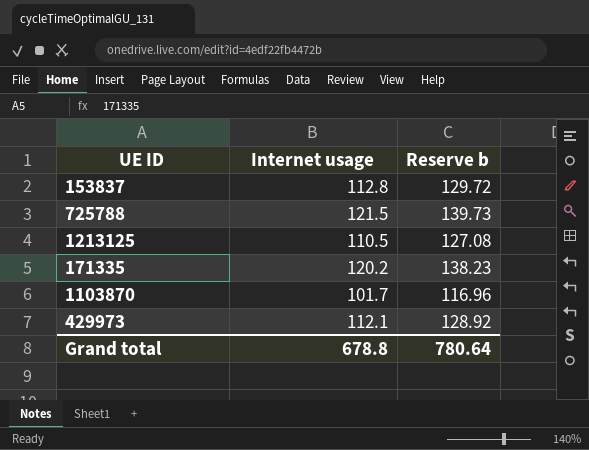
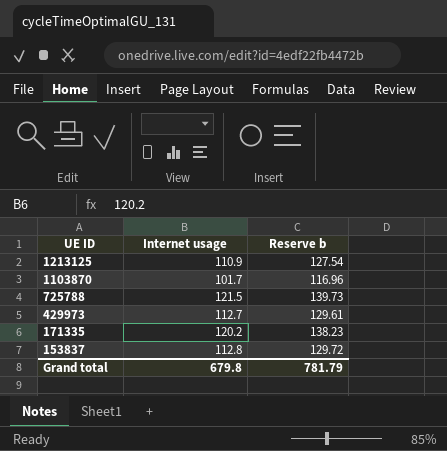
row order: none -> UE ID descending
1213125 | Internet usage: 110.5 -> 110.9
1213125 | Reserve b: 127.08 -> 127.54
429973 | Internet usage: 112.1 -> 112.7
429973 | Reserve b: 128.92 -> 129.61
Grand total | Internet usage: 678.8 -> 679.8
Grand total | Reserve b: 780.64 -> 781.79

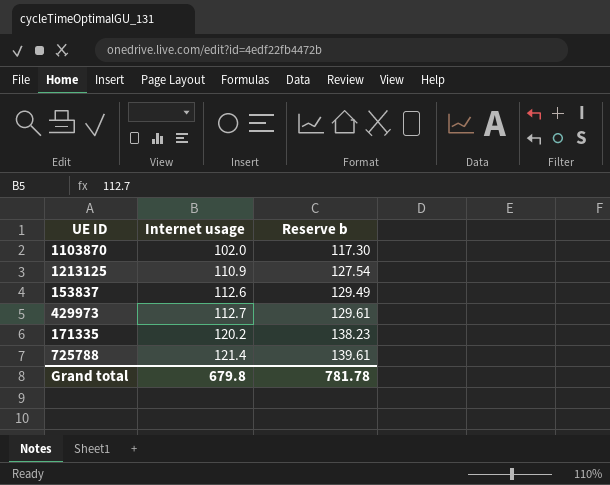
row order: UE ID descending -> Internet usage ascending
1103870 | Internet usage: 101.7 -> 102.0
1103870 | Reserve b: 116.96 -> 117.30
153837 | Internet usage: 112.8 -> 112.6
153837 | Reserve b: 129.72 -> 129.49
725788 | Internet usage: 121.5 -> 121.4
725788 | Reserve b: 139.73 -> 139.61
Grand total | Reserve b: 781.79 -> 781.78

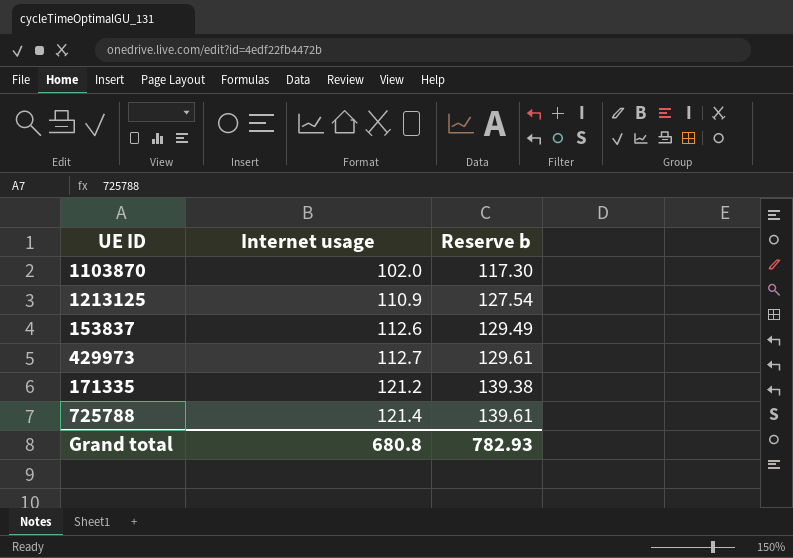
171335 | Internet usage: 120.2 -> 121.2
171335 | Reserve b: 138.23 -> 139.38
Grand total | Internet usage: 679.8 -> 680.8
Grand total | Reserve b: 781.78 -> 782.93

